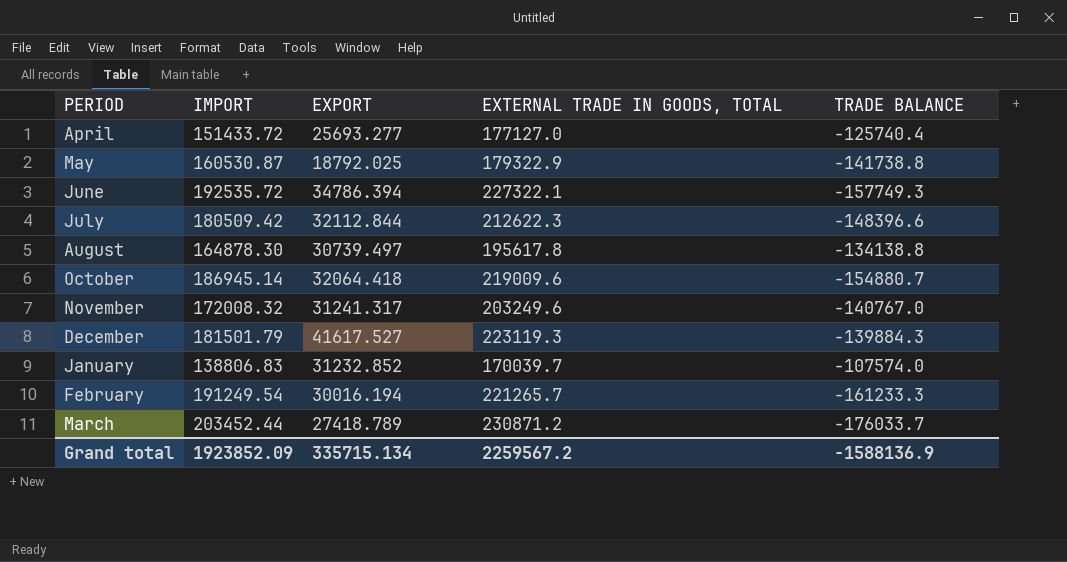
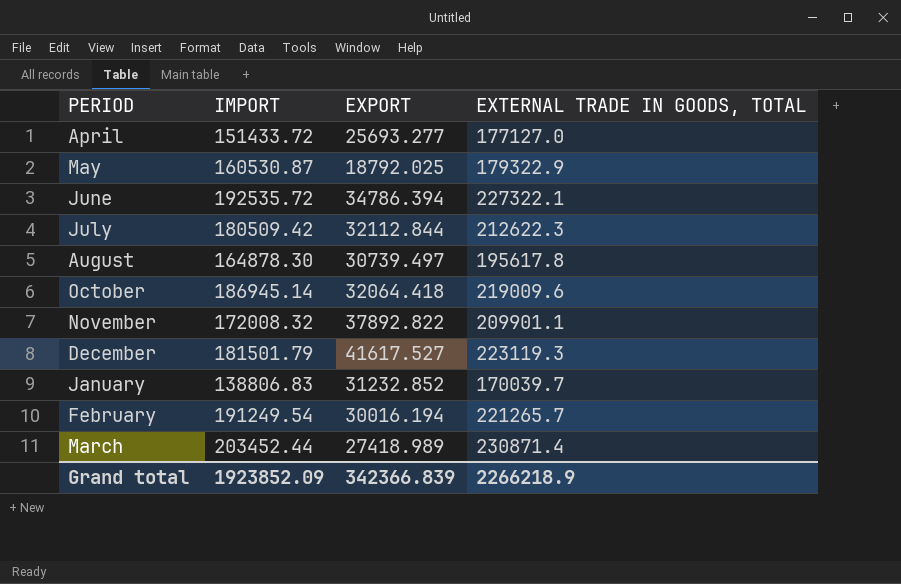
column TRADE BALANCE | formula: [EXPORT] - [IMPORT] -> none
November | EXPORT: 31241.317 -> 37892.822
November | EXTERNAL TRADE IN GOODS, TOTAL: 203249.6 -> 209901.1
March | EXPORT: 27418.789 -> 27418.989
March | EXTERNAL TRADE IN GOODS, TOTAL: 230871.2 -> 230871.4
Grand total | EXPORT: 335715.134 -> 342366.839
Grand total | EXTERNAL TRADE IN GOODS, TOTAL: 2259567.2 -> 2266218.9

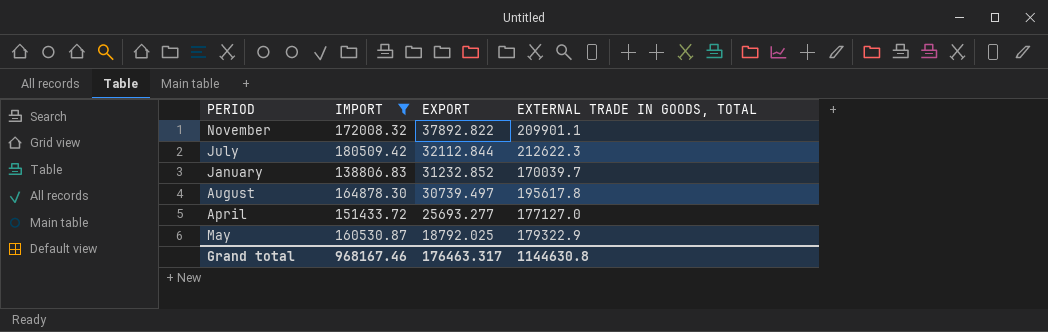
filter: none -> IMPORT <= 180509.42
row order: none -> EXPORT descending
Grand total | IMPORT: 1923852.09 -> 968167.46
Grand total | EXPORT: 342366.839 -> 176463.317
Grand total | EXTERNAL TRADE IN GOODS, TOTAL: 2266218.9 -> 1144630.8

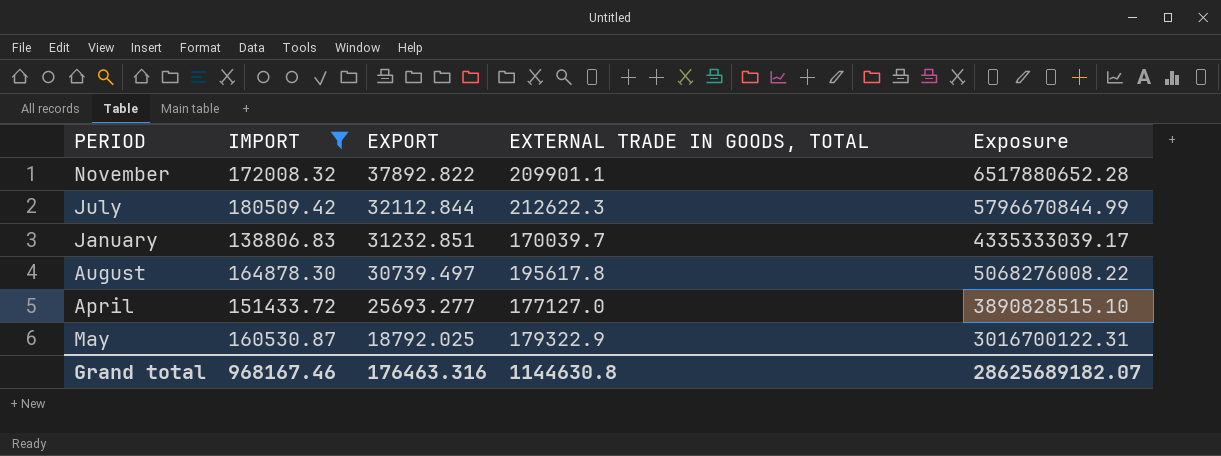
column Exposure | formula: none -> [IMPORT] * [EXPORT]
January | EXPORT: 31232.852 -> 31232.851
Grand total | EXPORT: 176463.317 -> 176463.316

